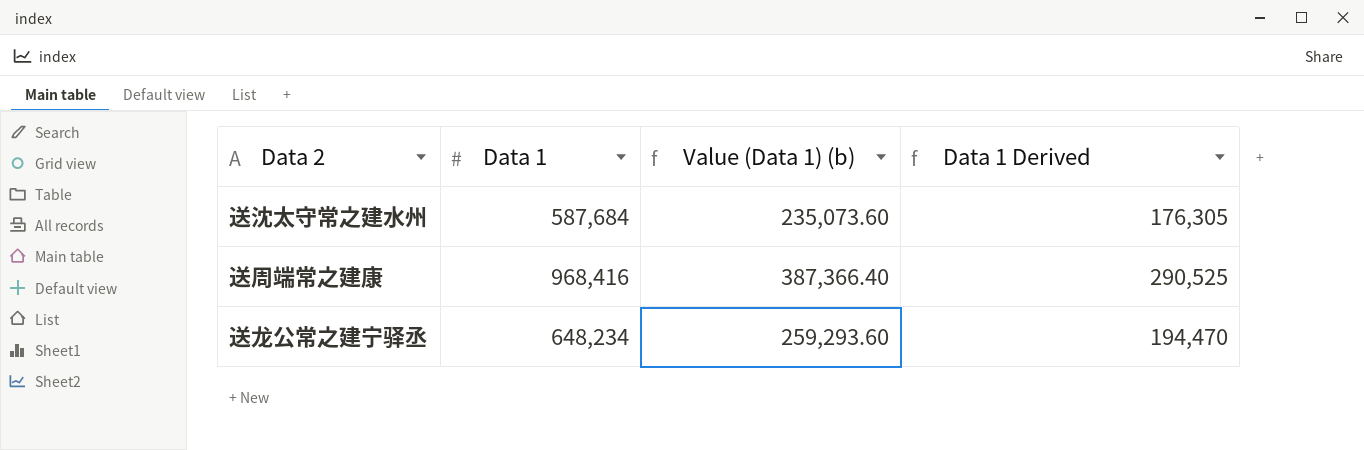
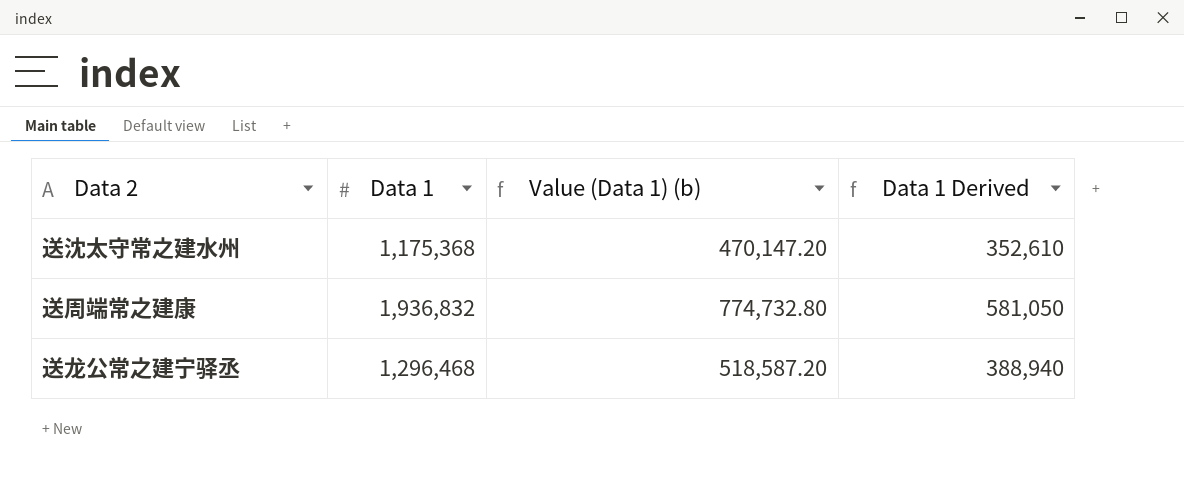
送沈太守常之建水州 | Data 1: 587,684 -> 1,175,368
送沈太守常之建水州 | Value (Data 1) (b): 235,073.60 -> 470,147.20
送沈太守常之建水州 | Data 1 Derived: 176,305 -> 352,610
送周端常之建康 | Data 1: 968,416 -> 1,936,832
送周端常之建康 | Value (Data 1) (b): 387,366.40 -> 774,732.80
送周端常之建康 | Data 1 Derived: 290,525 -> 581,050
送龙公常之建宁驿丞 | Data 1: 648,234 -> 1,296,468
送龙公常之建宁驿丞 | Value (Data 1) (b): 259,293.60 -> 518,587.20
送龙公常之建宁驿丞 | Data 1 Derived: 194,470 -> 388,940

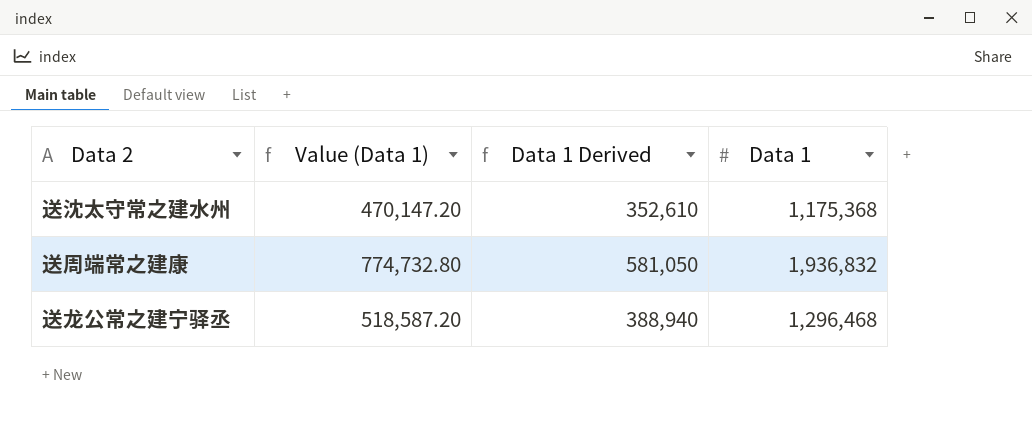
column name: Value (Data 1) (b) -> Value (Data 1)
column Data 1 | position: 2 -> 4

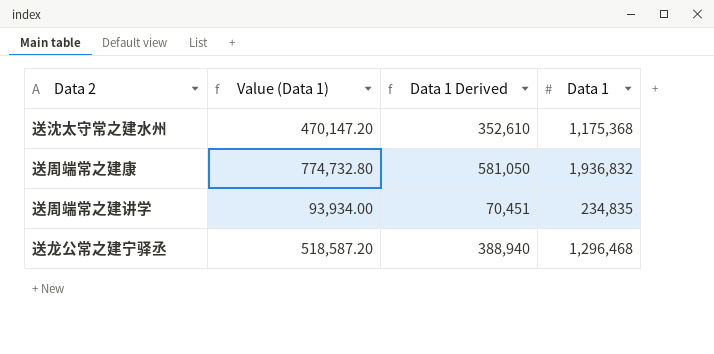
row 送周端常之建讲学: none -> 93,934.00 | 70,451 | 234,835

